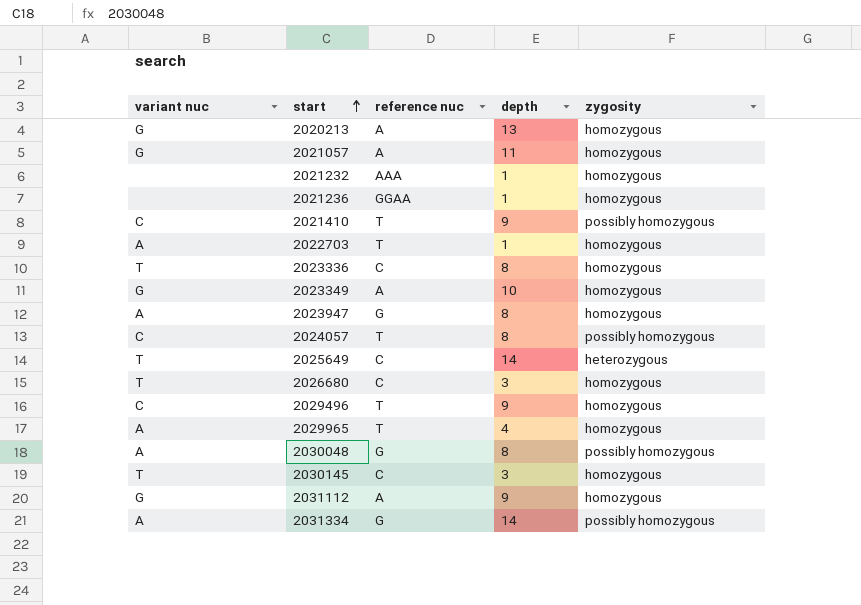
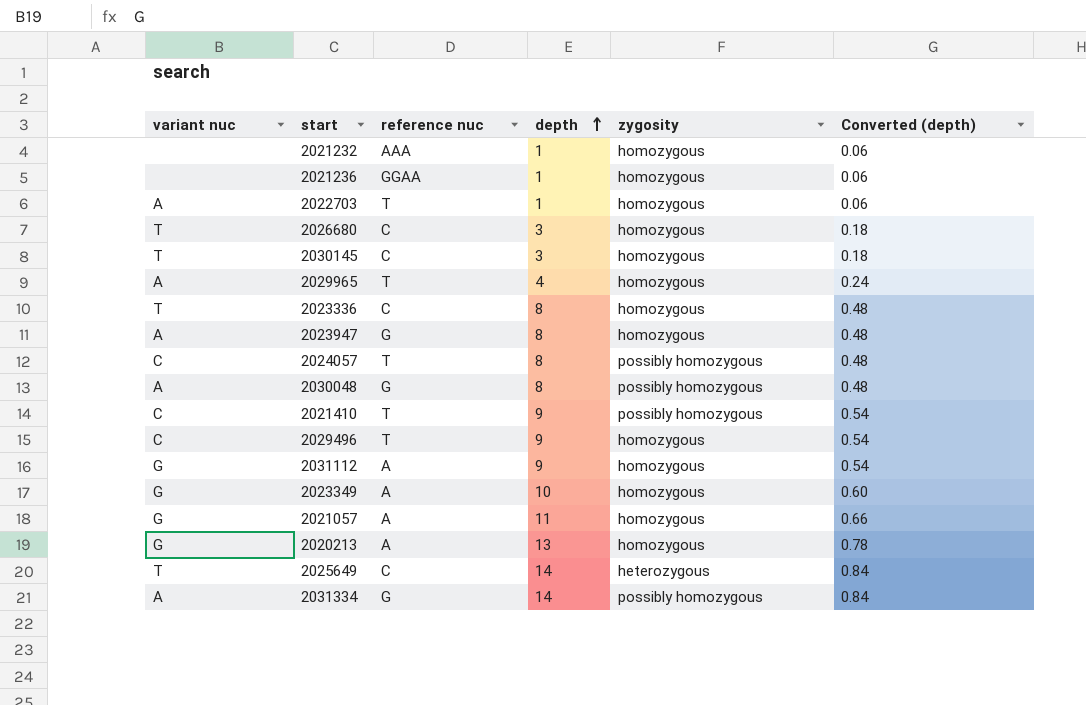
row order: start ascending -> depth ascending
column Converted (depth) | formula: none -> [depth] * 0.06

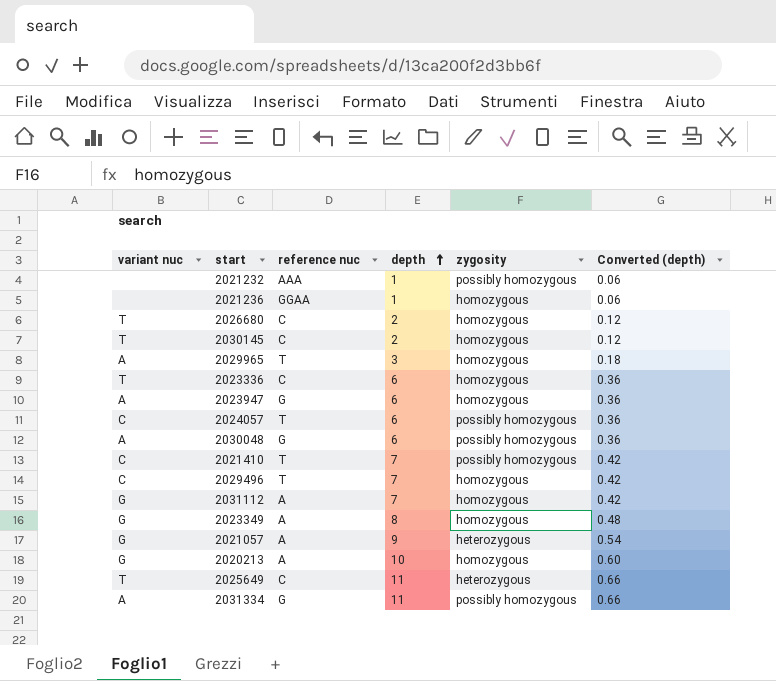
row 2022703: A | T | 1 | homozygous | 0.06 -> none
2021232 | zygosity: homozygous -> possibly homozygous
2026680 | depth: 3 -> 2
2026680 | Converted (depth): 0.18 -> 0.12
2030145 | depth: 3 -> 2
2030145 | Converted (depth): 0.18 -> 0.12
2029965 | depth: 4 -> 3
2029965 | Converted (depth): 0.24 -> 0.18
2023336 | depth: 8 -> 6
2023336 | Converted (depth): 0.48 -> 0.36
2023947 | depth: 8 -> 6
2023947 | Converted (depth): 0.48 -> 0.36
2024057 | depth: 8 -> 6
2024057 | Converted (depth): 0.48 -> 0.36
2030048 | depth: 8 -> 6
2030048 | Converted (depth): 0.48 -> 0.36
2021410 | depth: 9 -> 7
2021410 | Converted (depth): 0.54 -> 0.42
2029496 | depth: 9 -> 7
2029496 | Converted (depth): 0.54 -> 0.42
2031112 | depth: 9 -> 7
2031112 | Converted (depth): 0.54 -> 0.42
2023349 | depth: 10 -> 8
2023349 | Converted (depth): 0.60 -> 0.48
2021057 | depth: 11 -> 9
2021057 | zygosity: homozygous -> heterozygous
2021057 | Converted (depth): 0.66 -> 0.54
2020213 | depth: 13 -> 10
2020213 | Converted (depth): 0.78 -> 0.60
2025649 | depth: 14 -> 11
2025649 | Converted (depth): 0.84 -> 0.66
2031334 | depth: 14 -> 11
2031334 | Converted (depth): 0.84 -> 0.66

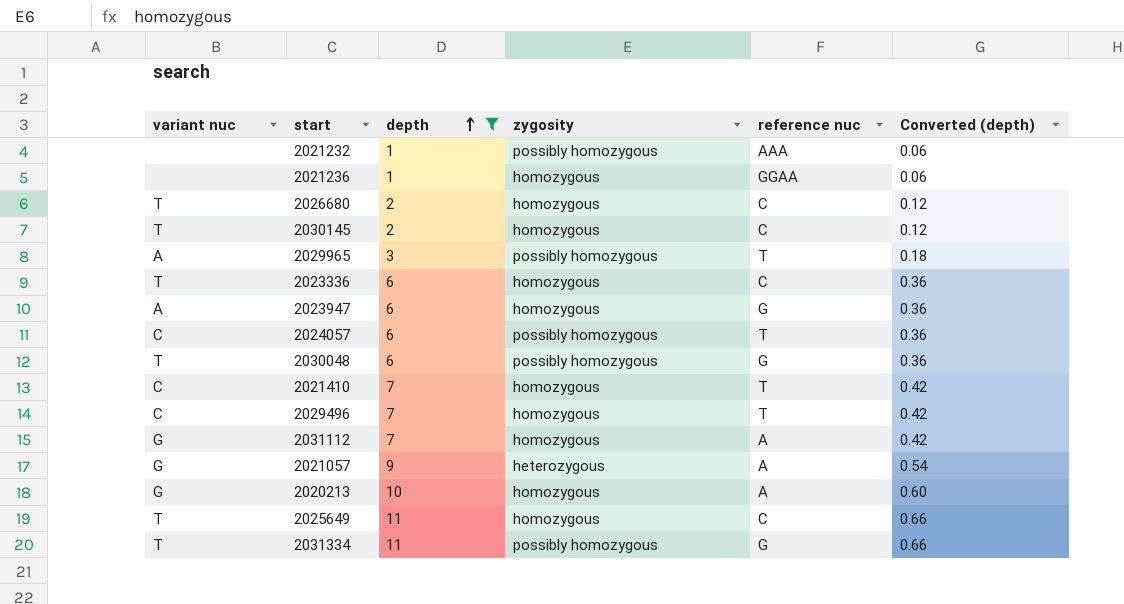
filter: none -> depth != 8
column reference nuc | position: 3 -> 5
2029965 | zygosity: homozygous -> possibly homozygous
2030048 | variant nuc: A -> T
2021410 | zygosity: possibly homozygous -> homozygous
2025649 | zygosity: heterozygous -> homozygous
2031334 | variant nuc: A -> T

